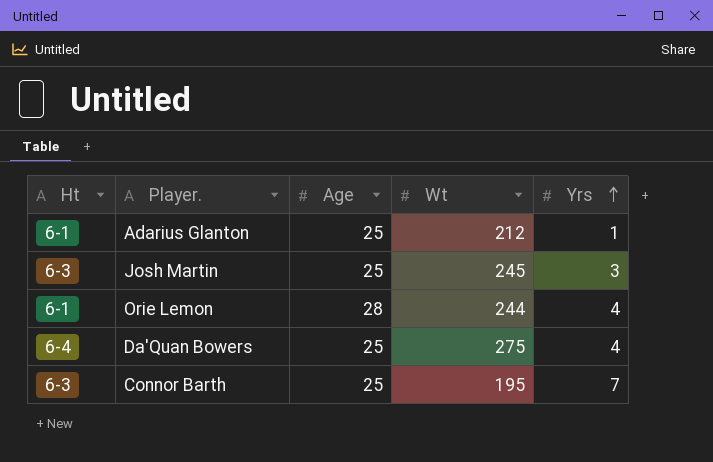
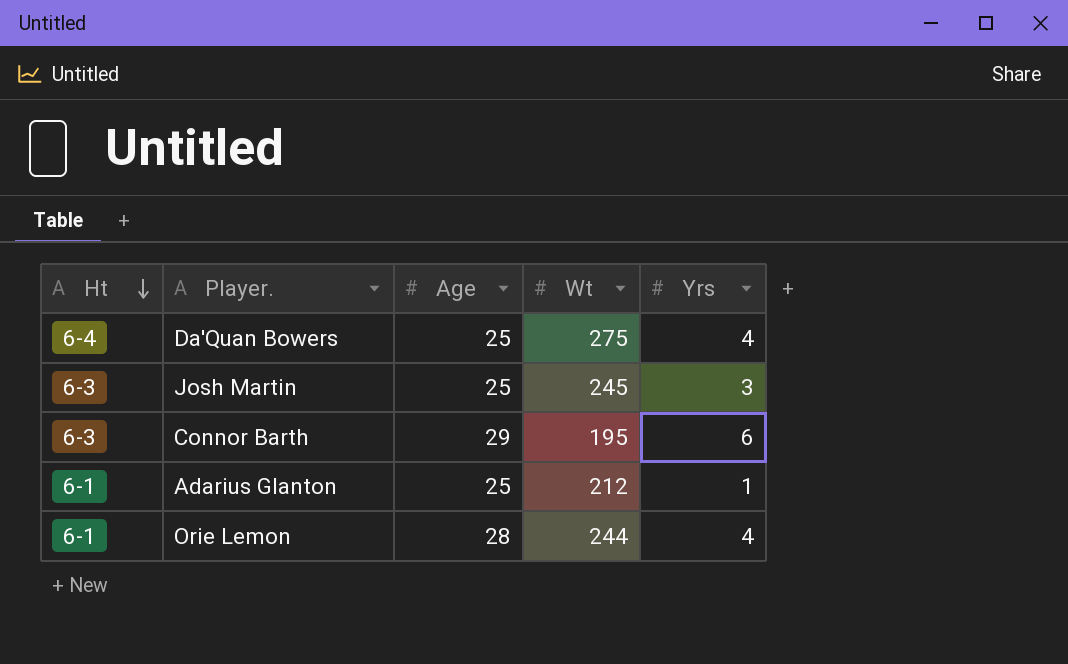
row order: Yrs ascending -> Ht descending
Connor Barth | Age: 25 -> 29
Connor Barth | Yrs: 7 -> 6

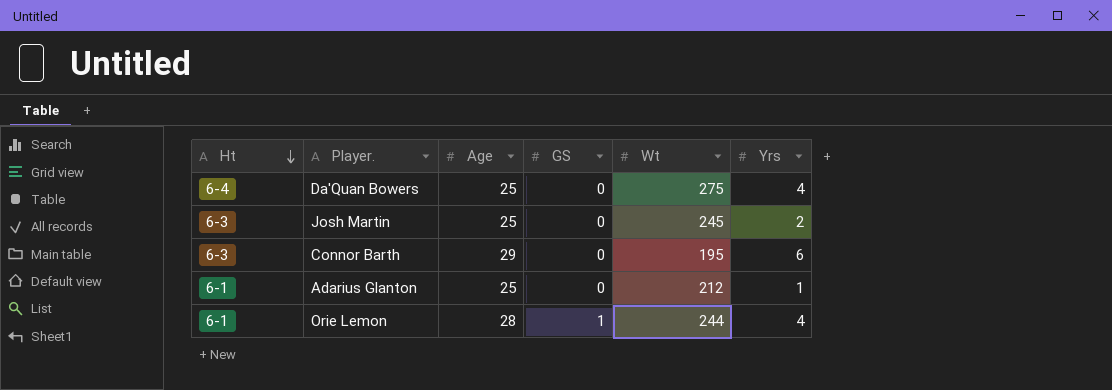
column GS | position: none -> 4
Josh Martin | Yrs: 3 -> 2

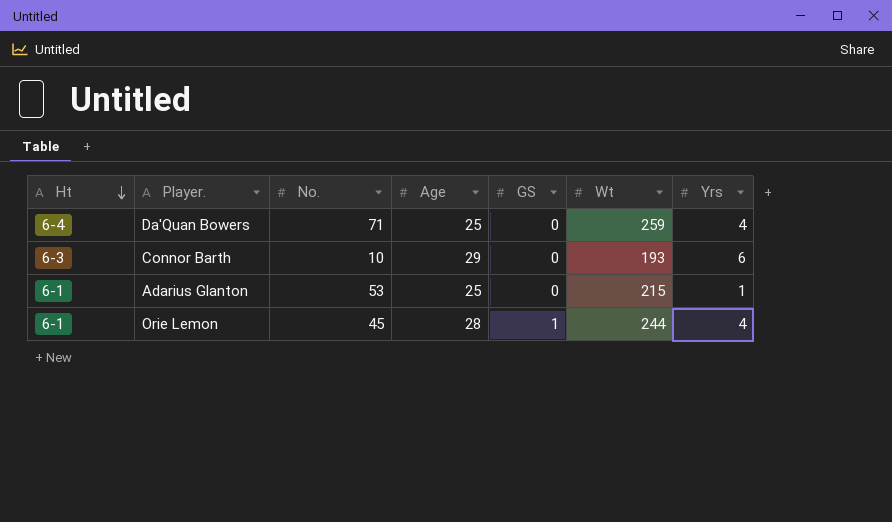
column No. | position: none -> 3
row Josh Martin: 6-3 | 25 | 0 | 245 | 2 -> none
Da'Quan Bowers | Wt: 275 -> 259
Connor Barth | Wt: 195 -> 193
Adarius Glanton | Wt: 212 -> 215

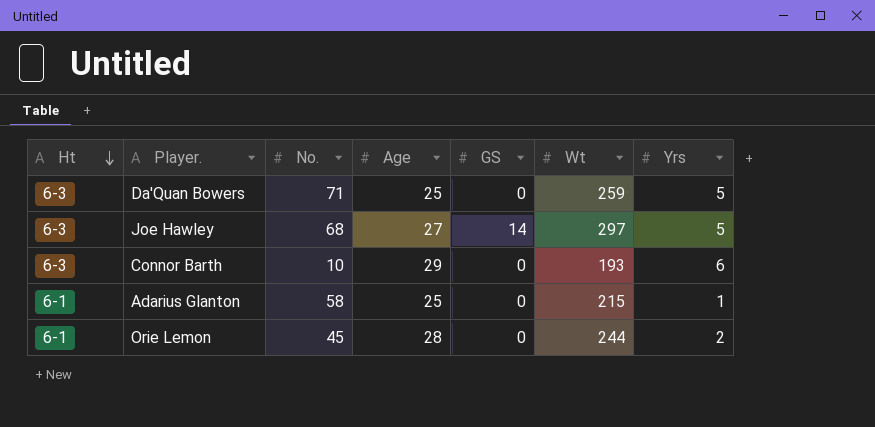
Da'Quan Bowers | Ht: 6-4 -> 6-3
Da'Quan Bowers | Yrs: 4 -> 5
row Joe Hawley: none -> 6-3 | 68 | 27 | 14 | 297 | 5
Adarius Glanton | No.: 53 -> 58
Orie Lemon | GS: 1 -> 0
Orie Lemon | Yrs: 4 -> 2

